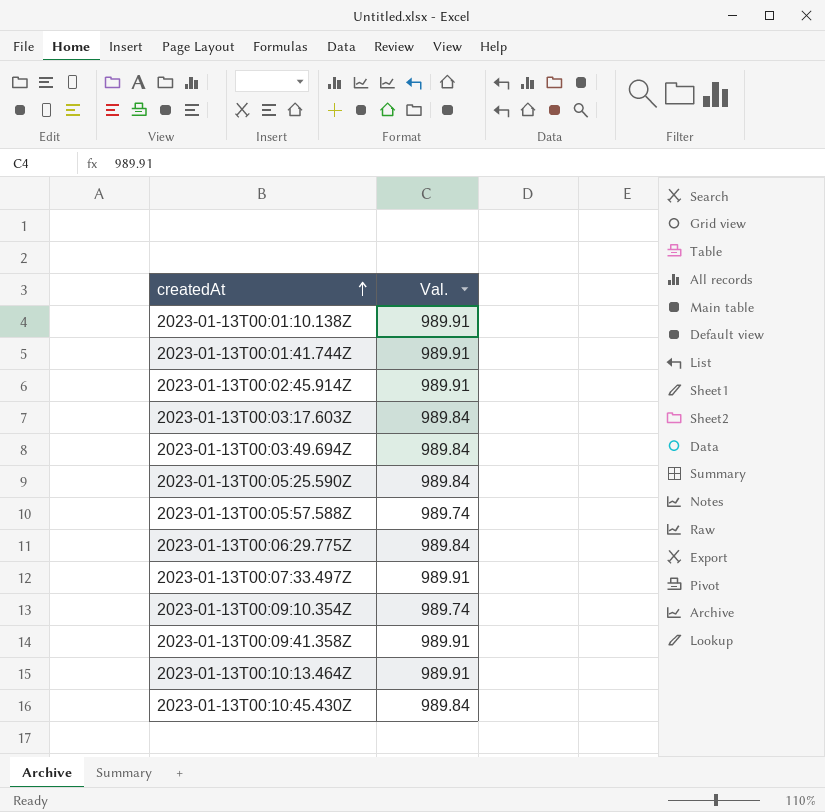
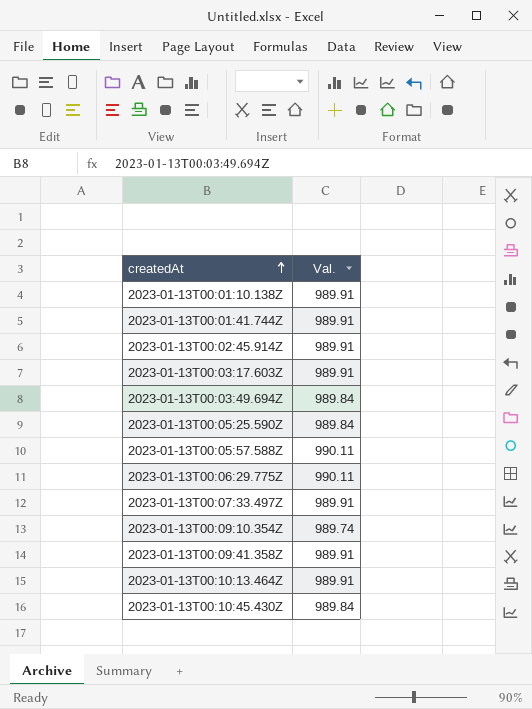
2023-01-13T00:03:17.603Z | Val.: 989.84 -> 989.91
2023-01-13T00:05:57.588Z | Val.: 989.74 -> 990.11
2023-01-13T00:06:29.775Z | Val.: 989.84 -> 990.11

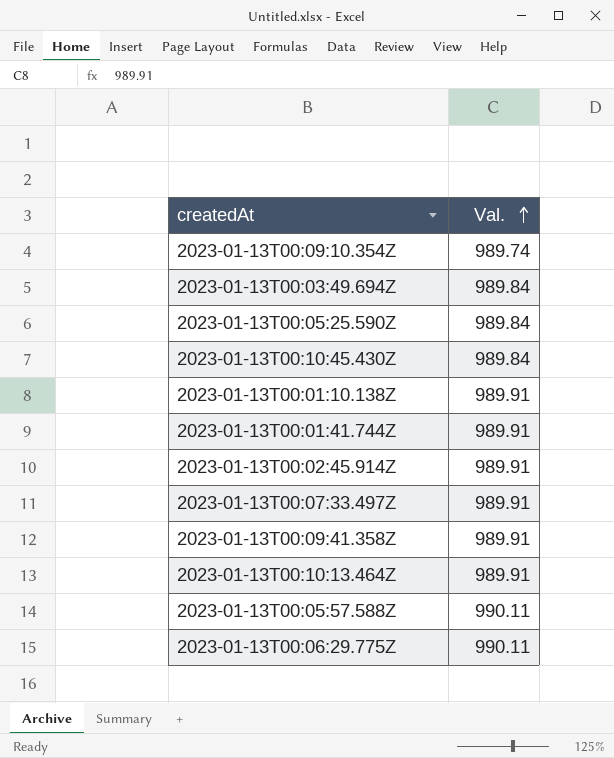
row order: createdAt ascending -> Val. ascending
row 2023-01-13T00:03:17.603Z: 989.91 -> none

